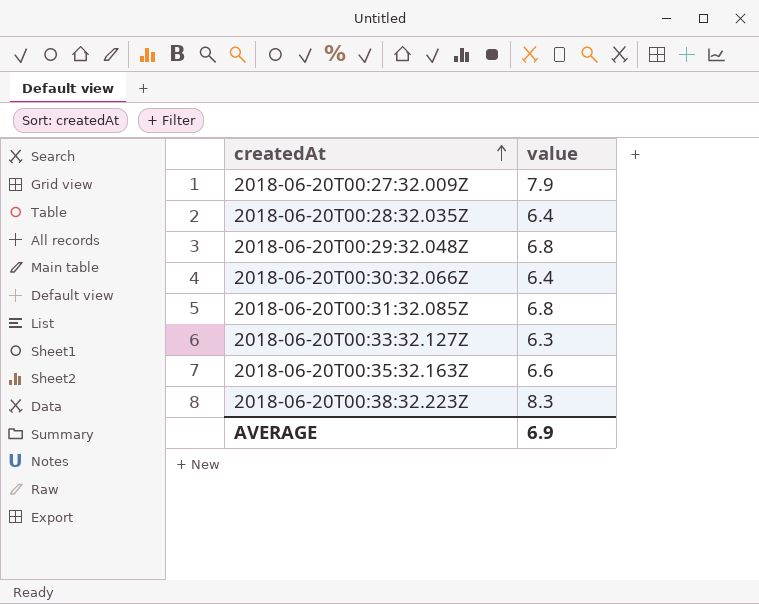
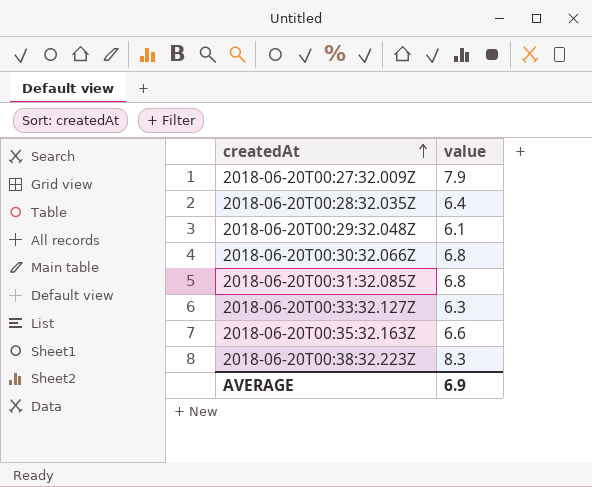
2018-06-20T00:29:32.048Z | value: 6.8 -> 6.1
2018-06-20T00:30:32.066Z | value: 6.4 -> 6.8

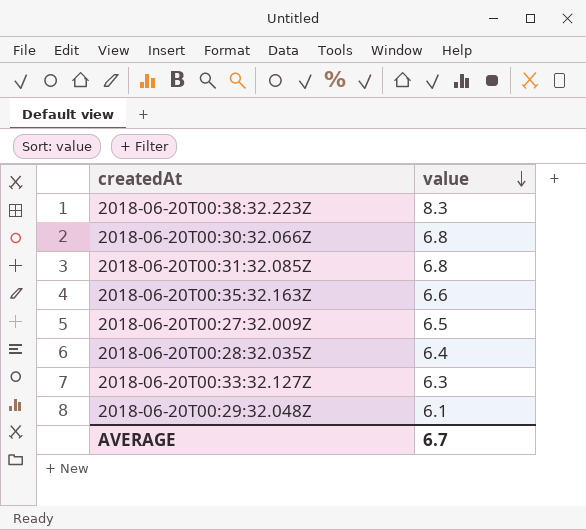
row order: createdAt ascending -> value descending
2018-06-20T00:27:32.009Z | value: 7.9 -> 6.5
AVERAGE | value: 6.9 -> 6.7

